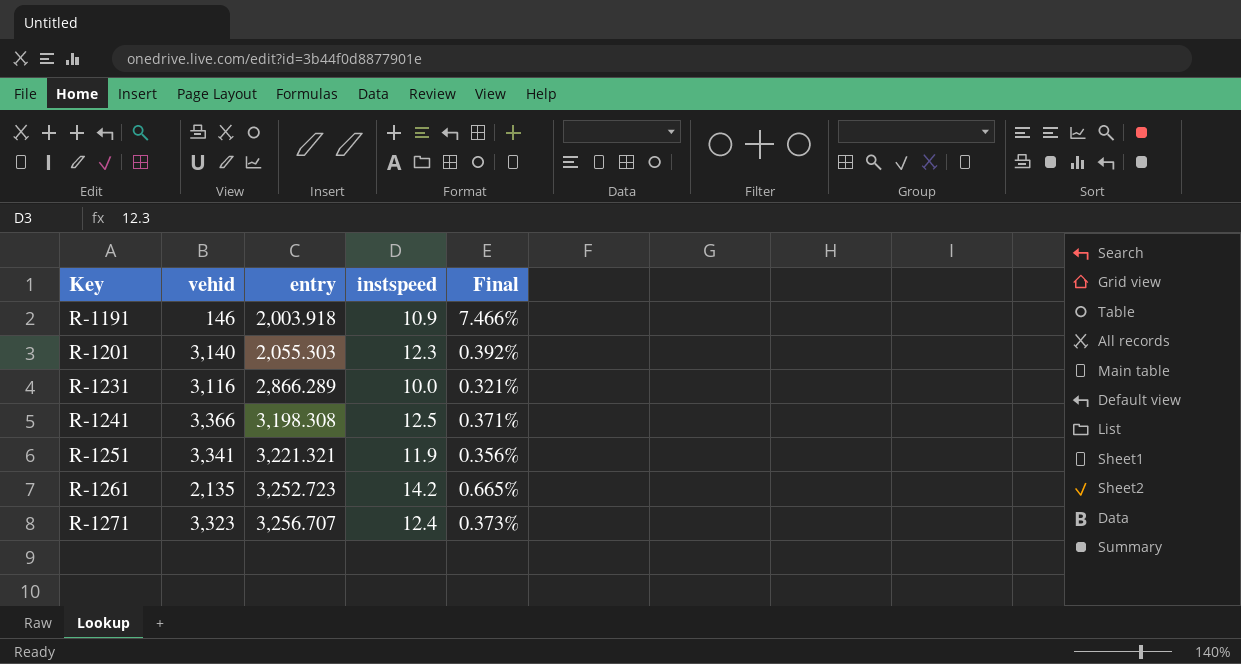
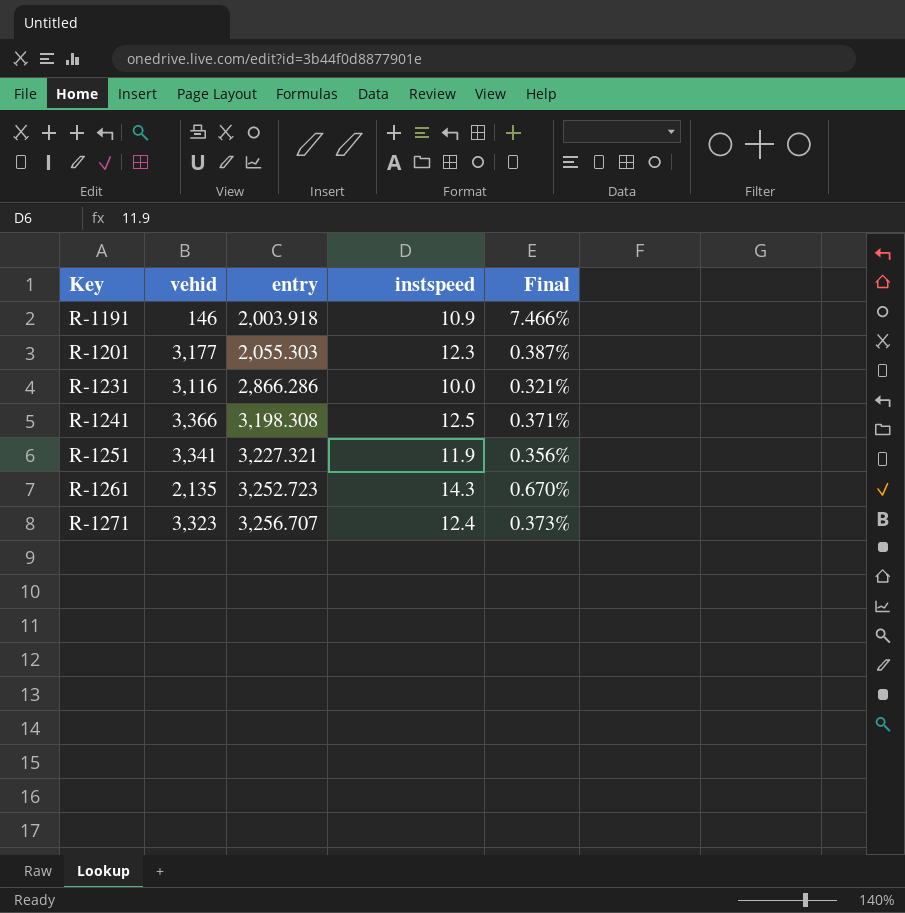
R-1201 | vehid: 3,140 -> 3,177
R-1201 | Final: 0.392% -> 0.387%
R-1231 | entry: 2,866.289 -> 2,866.286
R-1251 | entry: 3,221.321 -> 3,227.321
R-1261 | instspeed: 14.2 -> 14.3
R-1261 | Final: 0.665% -> 0.670%

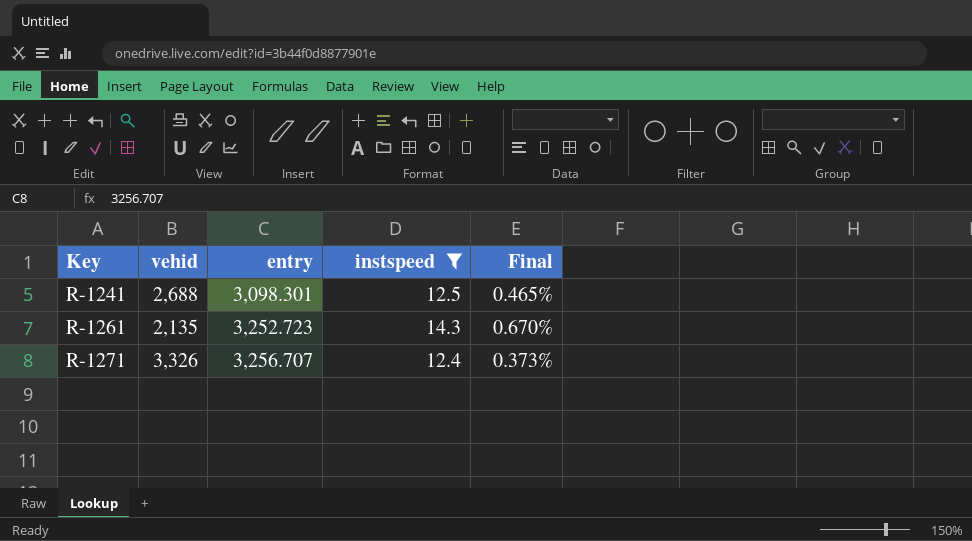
filter: none -> instspeed >= 12.4
R-1241 | vehid: 3,366 -> 2,688
R-1241 | entry: 3,198.308 -> 3,098.301
R-1241 | Final: 0.371% -> 0.465%
R-1271 | vehid: 3,323 -> 3,326

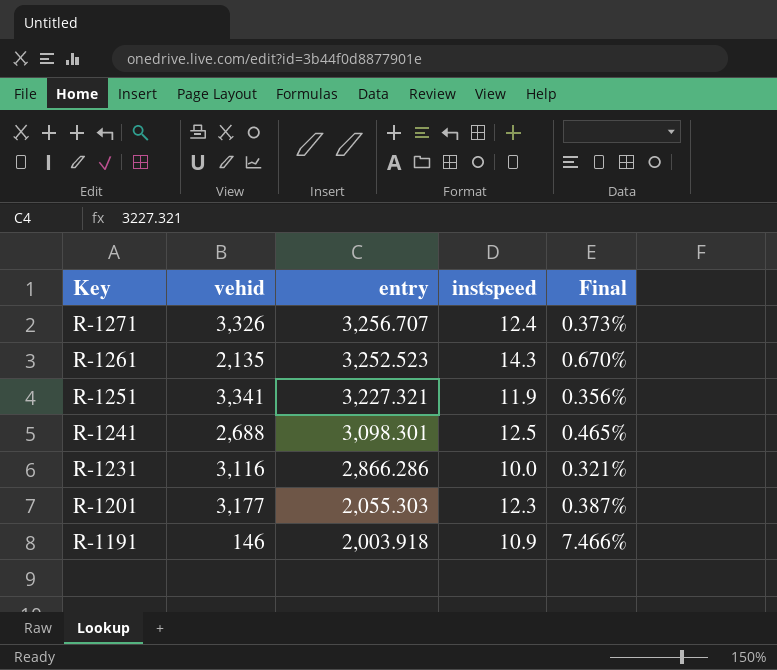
filter: instspeed >= 12.4 -> none
row order: Key ascending -> Key descending
R-1261 | entry: 3,252.723 -> 3,252.523

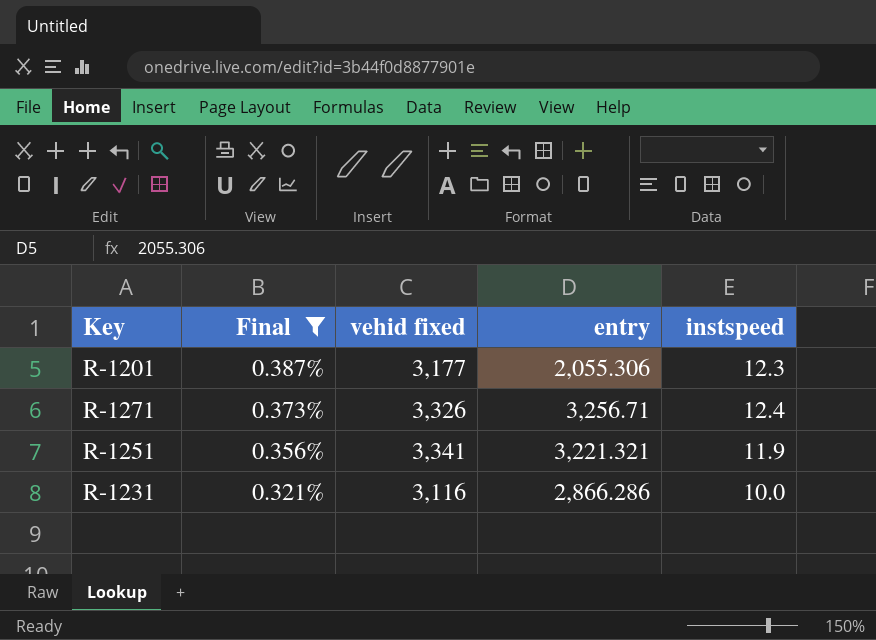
filter: none -> Final <= 0.387%
row order: Key descending -> Final descending
column Final | position: 5 -> 2
column name: vehid -> vehid fixed
R-1201 | entry: 2,055.303 -> 2,055.306
R-1271 | entry: 3,256.707 -> 3,256.71
R-1251 | entry: 3,227.321 -> 3,221.321

